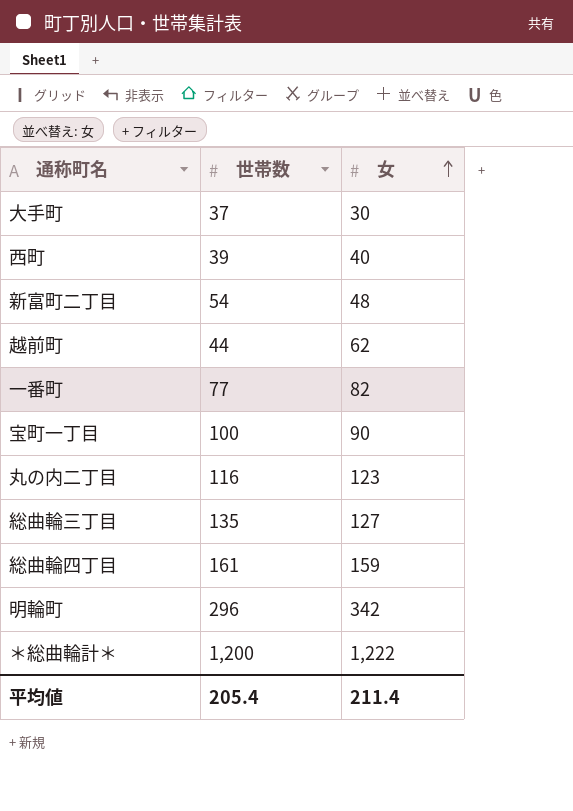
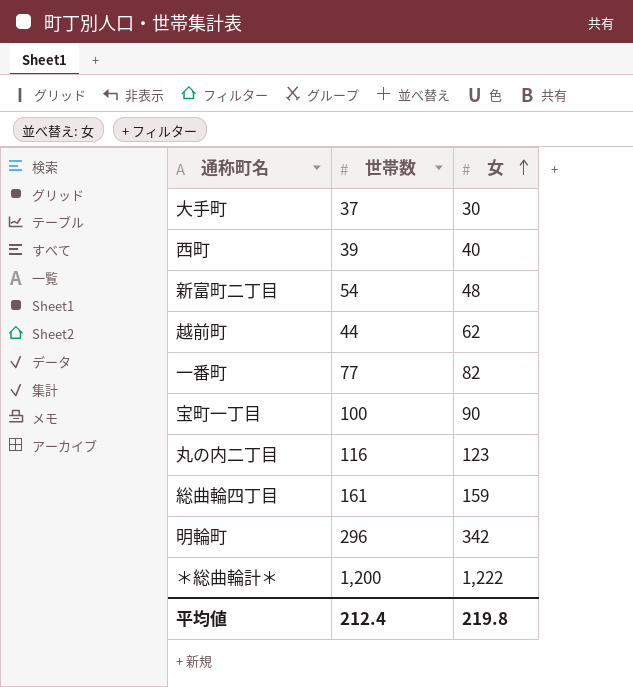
row 総曲輪三丁目: 135 | 127 -> none
平均値 | 世帯数: 205.4 -> 212.4
平均値 | 女: 211.4 -> 219.8

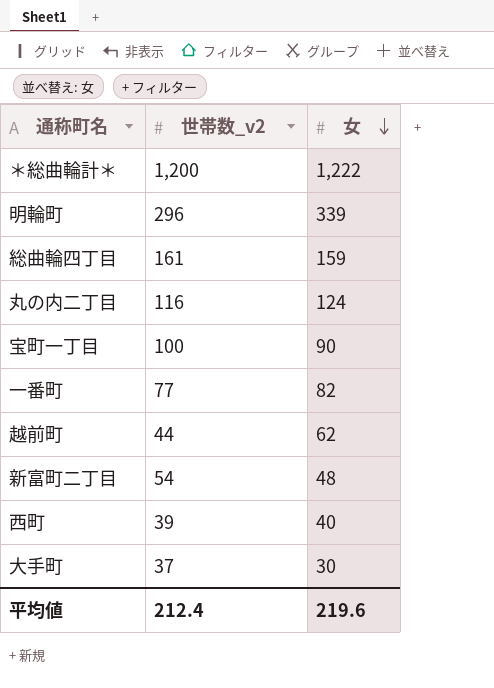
row order: 女 ascending -> 女 descending
column name: 世帯数 -> 世帯数_v2
明輪町 | 女: 342 -> 339
丸の内二丁目 | 女: 123 -> 124
平均値 | 女: 219.8 -> 219.6

